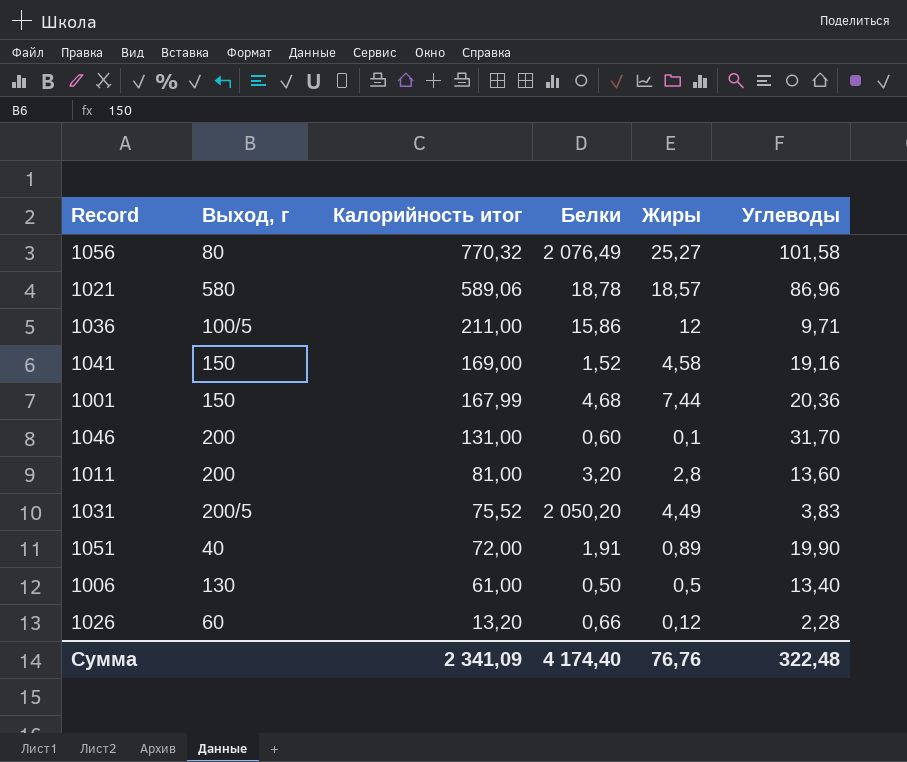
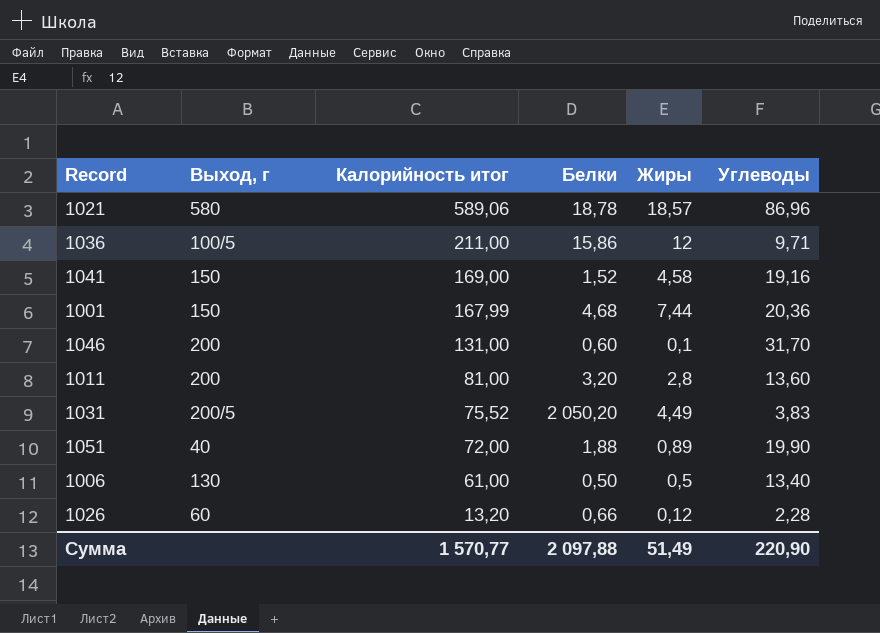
row 1056: 80 | 770,32 | 2 076,49 | 25,27 | 101,58 -> none
1051 | Белки: 1,91 -> 1,88
Сумма | Калорийность итог: 2 341,09 -> 1 570,77
Сумма | Белки: 4 174,40 -> 2 097,88
Сумма | Жиры: 76,76 -> 51,49
Сумма | Углеводы: 322,48 -> 220,90

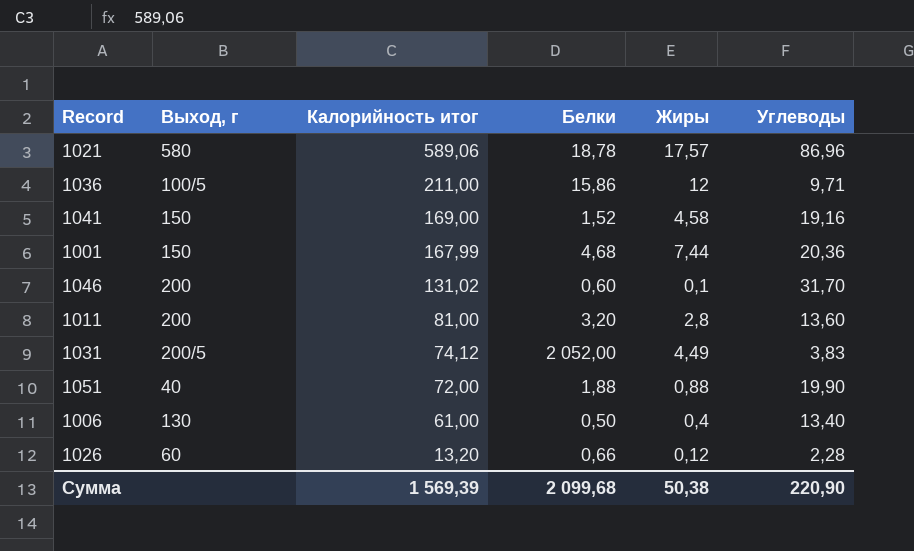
1021 | Жиры: 18,57 -> 17,57
1046 | Калорийность итог: 131,00 -> 131,02
1031 | Калорийность итог: 75,52 -> 74,12
1031 | Белки: 2 050,20 -> 2 052,00
1051 | Жиры: 0,89 -> 0,88
1006 | Жиры: 0,5 -> 0,4
Сумма | Калорийность итог: 1 570,77 -> 1 569,39
Сумма | Белки: 2 097,88 -> 2 099,68
Сумма | Жиры: 51,49 -> 50,38

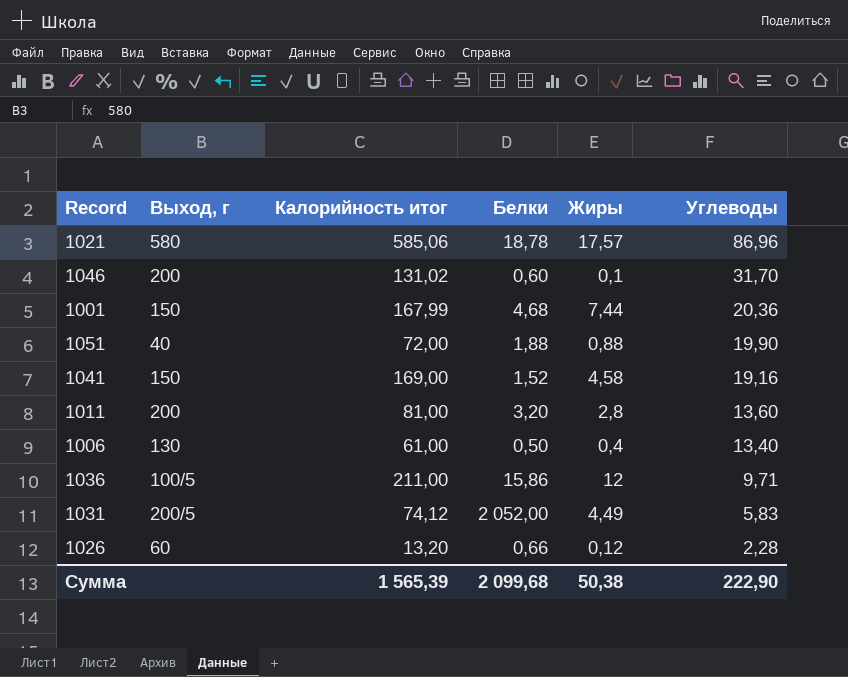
row order: Калорийность итог descending -> Углеводы descending
1021 | Калорийность итог: 589,06 -> 585,06
1031 | Углеводы: 3,83 -> 5,83
Сумма | Калорийность итог: 1 569,39 -> 1 565,39
Сумма | Углеводы: 220,90 -> 222,90

